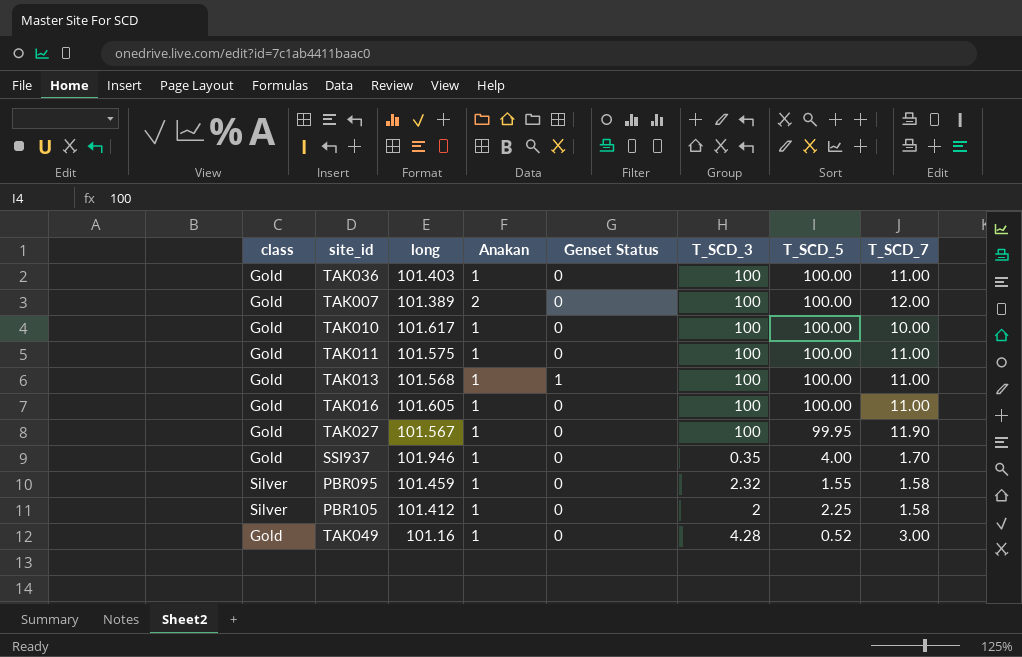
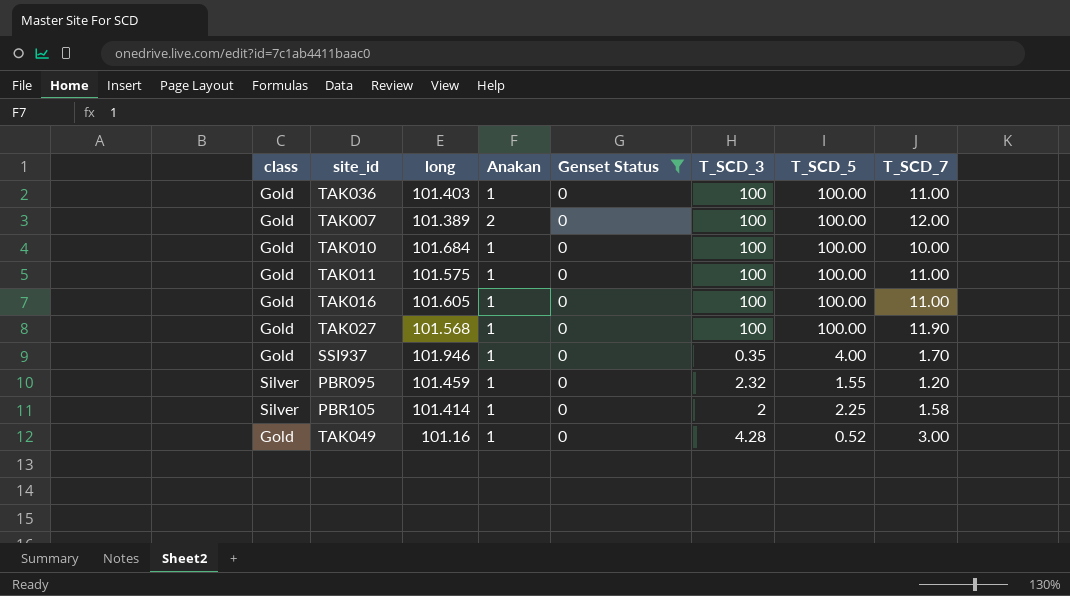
filter: none -> Genset Status = 0
TAK010 | long: 101.617 -> 101.684
TAK027 | long: 101.567 -> 101.568
TAK027 | T_SCD_5: 99.95 -> 100.00
PBR095 | T_SCD_7: 1.58 -> 1.20
PBR105 | long: 101.412 -> 101.414

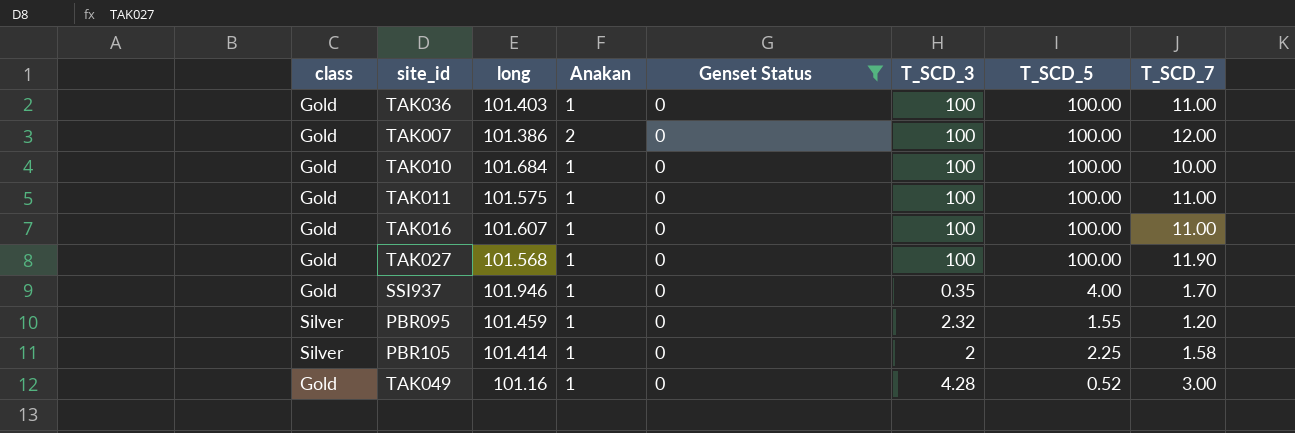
TAK007 | long: 101.389 -> 101.386
TAK016 | long: 101.605 -> 101.607

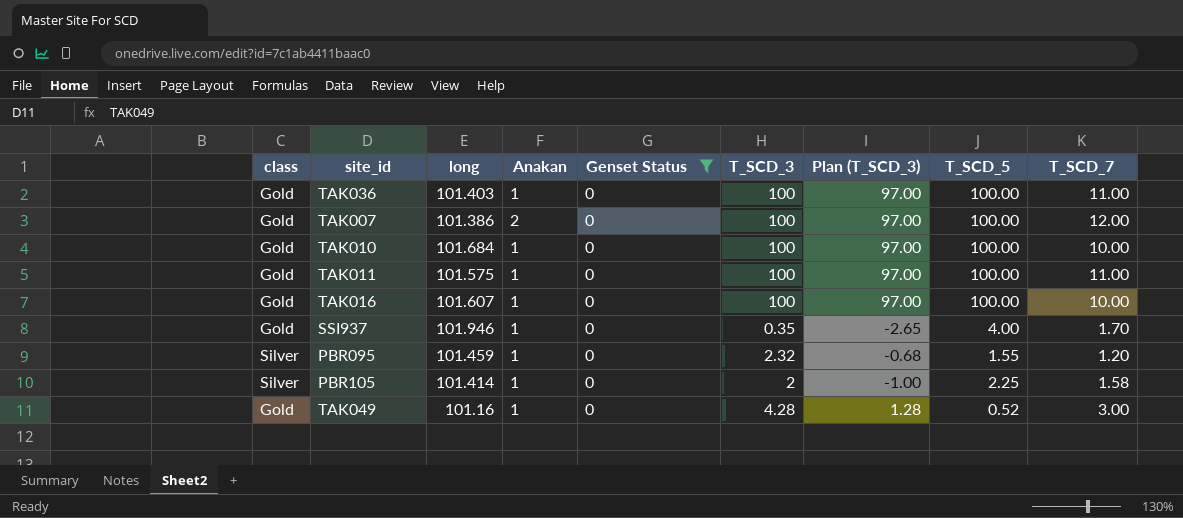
column Plan (T_SCD_3) | formula: none -> [T_SCD_3] - 3
row TAK027: Gold | 101.568 | 1 | 0 | 100 | 100.00 | 11.90 -> none
TAK016 | T_SCD_7: 11.00 -> 10.00

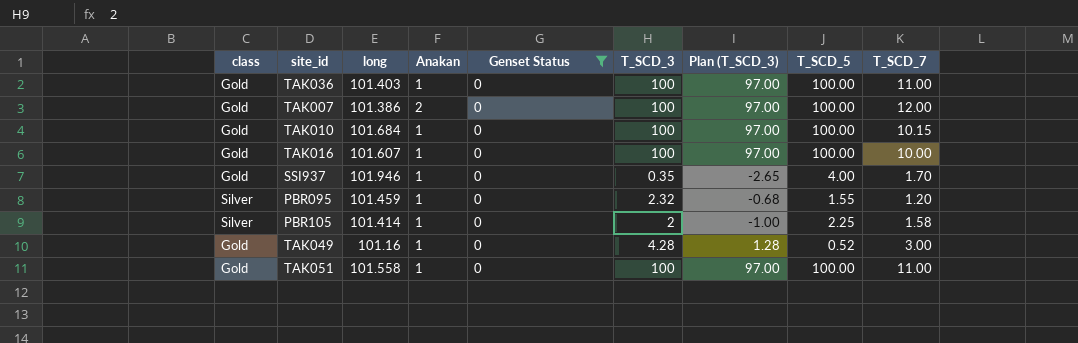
row TAK011: Gold | 101.575 | 1 | 0 | 100 | 97.00 | 100.00 | 11.00 -> none
TAK010 | T_SCD_7: 10.00 -> 10.15
row TAK051: none -> Gold | 101.558 | 1 | 0 | 100 | 97.00 | 100.00 | 11.00

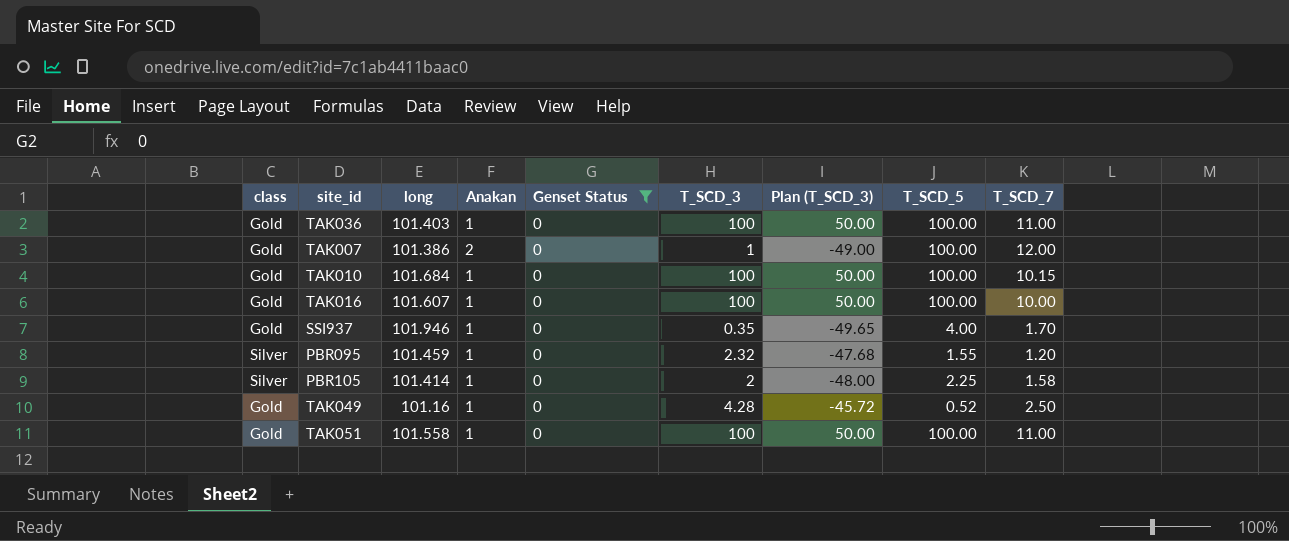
column Plan (T_SCD_3) | formula: [T_SCD_3] - 3 -> [T_SCD_3] - 50
TAK007 | T_SCD_3: 100 -> 1
TAK049 | T_SCD_7: 3.00 -> 2.50

